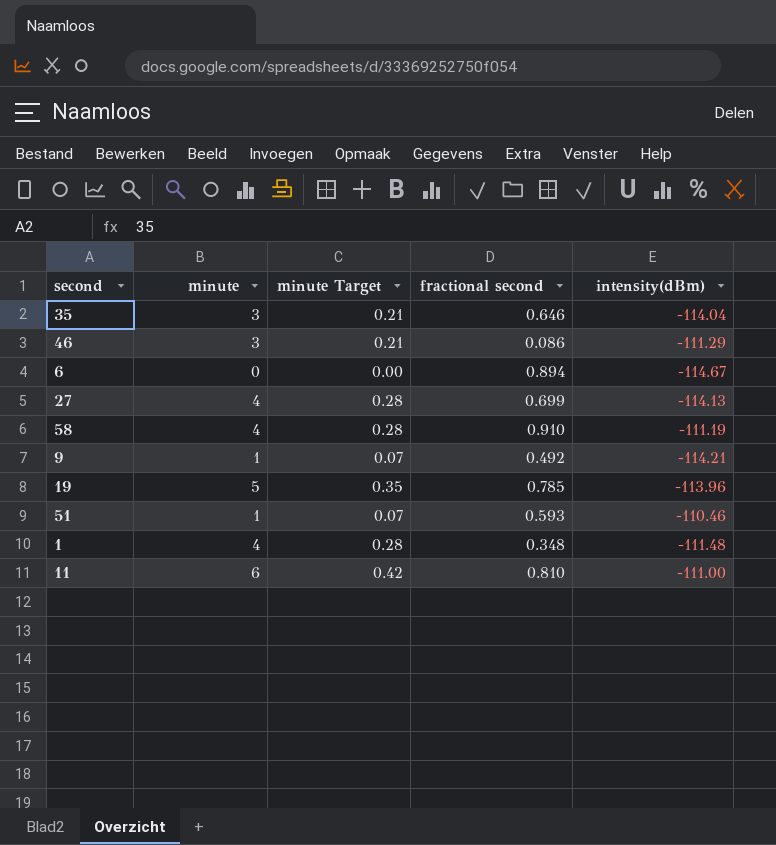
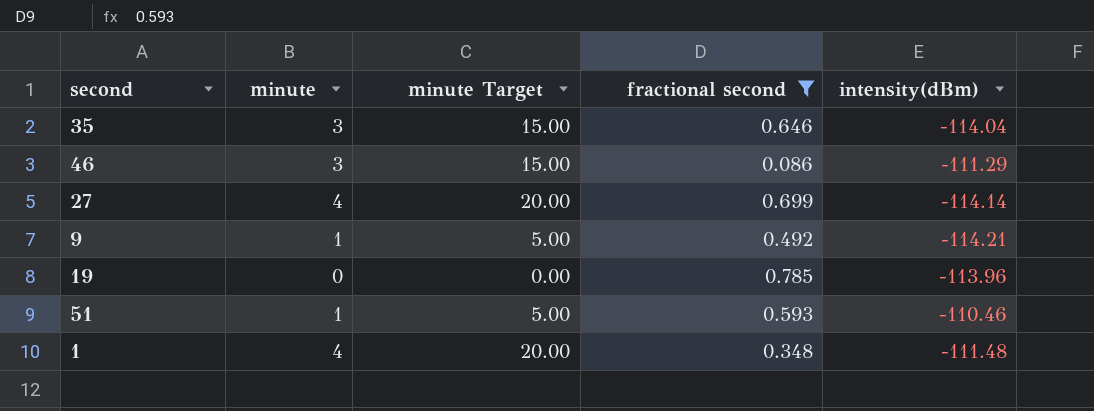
filter: none -> fractional second <= 0.785
column minute Target | formula: [minute] * 0.07 -> [minute] * 5
27 | intensity(dBm): -114.13 -> -114.14
19 | minute: 5 -> 0

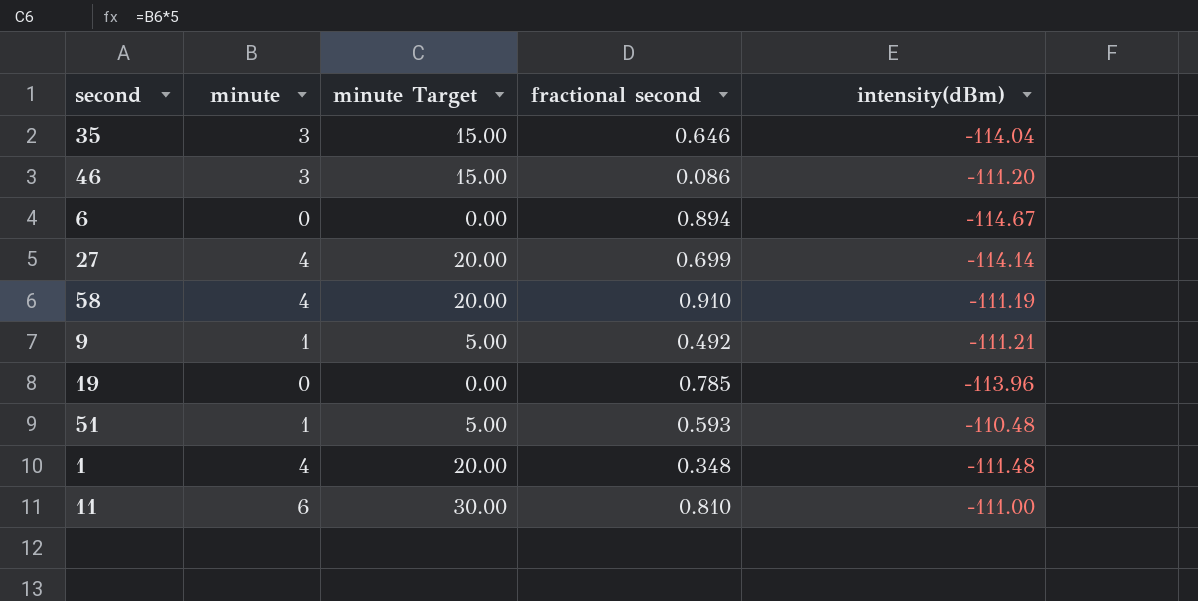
filter: fractional second <= 0.785 -> none
46 | intensity(dBm): -111.29 -> -111.20
9 | intensity(dBm): -114.21 -> -111.21
51 | intensity(dBm): -110.46 -> -110.48

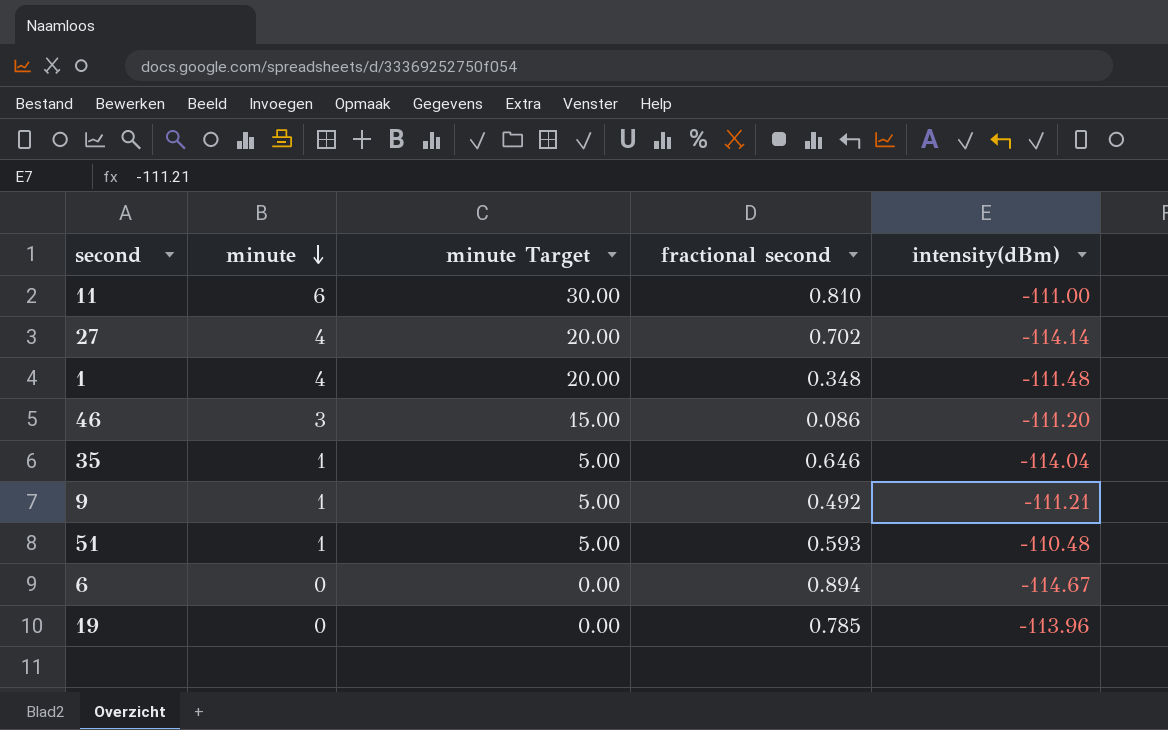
row order: none -> minute descending
row 58: 4 | 20.00 | 0.910 | -111.19 -> none
27 | fractional second: 0.699 -> 0.702
35 | minute: 3 -> 1
35 | minute Target: 15.00 -> 5.00

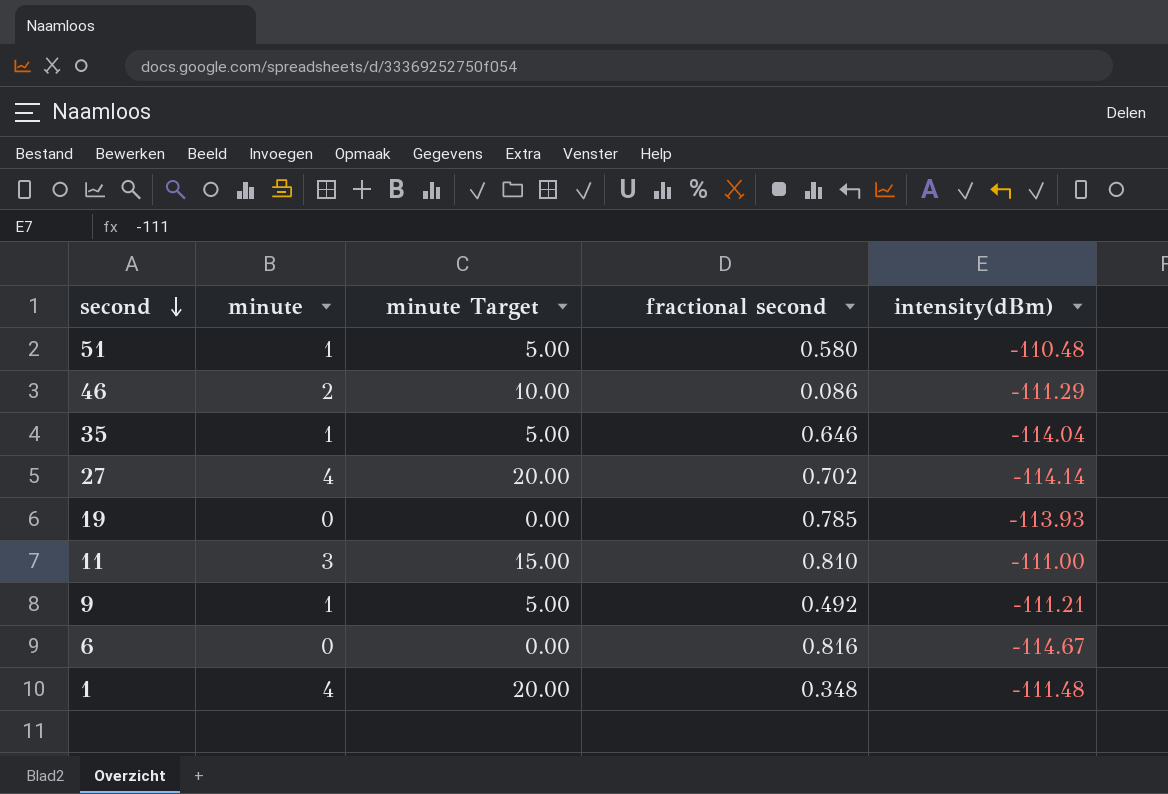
row order: minute descending -> second descending
51 | fractional second: 0.593 -> 0.580
46 | minute: 3 -> 2
46 | minute Target: 15.00 -> 10.00
46 | intensity(dBm): -111.20 -> -111.29
19 | intensity(dBm): -113.96 -> -113.93
11 | minute: 6 -> 3
11 | minute Target: 30.00 -> 15.00
6 | fractional second: 0.894 -> 0.816

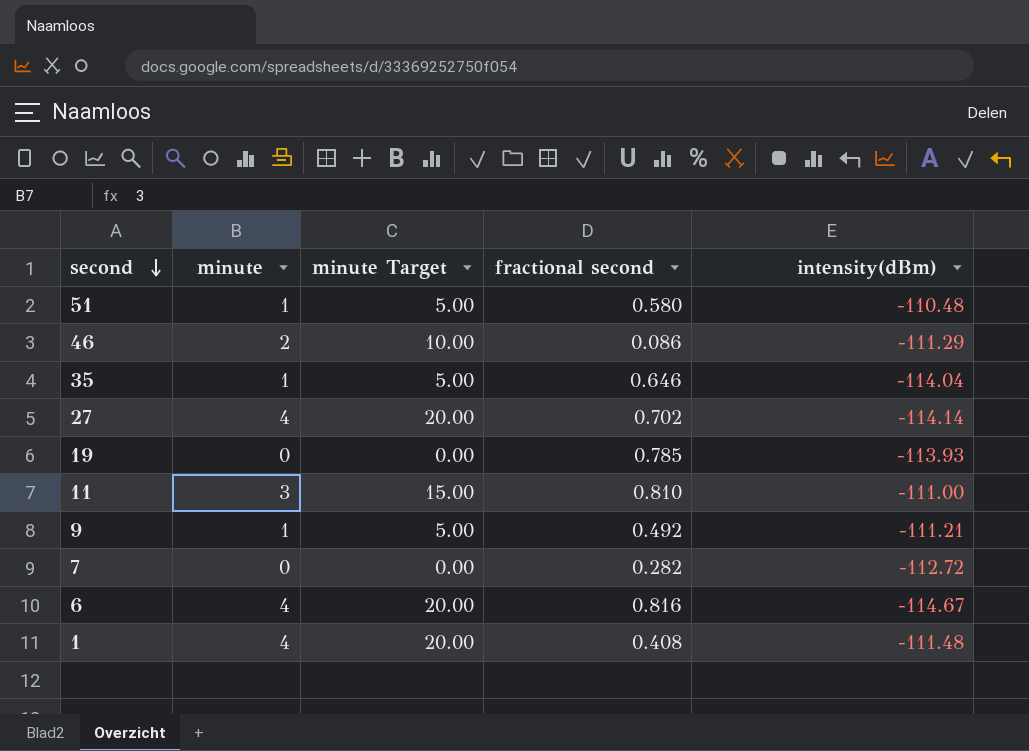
row 7: none -> 0 | 0.00 | 0.282 | -112.72
6 | minute: 0 -> 4
6 | minute Target: 0.00 -> 20.00
1 | fractional second: 0.348 -> 0.408

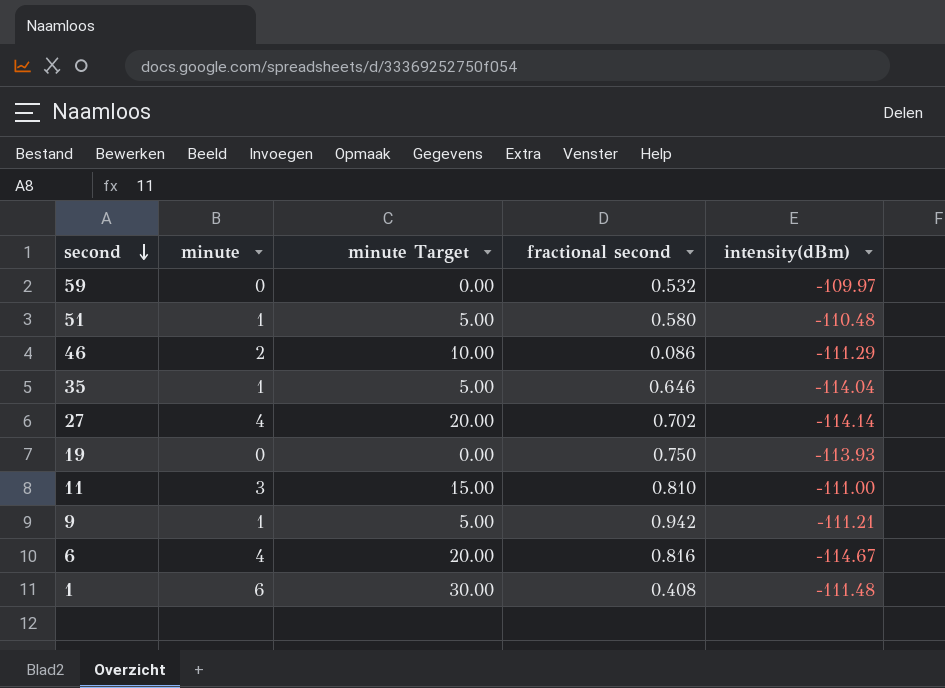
row 7: 0 | 0.00 | 0.282 | -112.72 -> none
row 59: none -> 0 | 0.00 | 0.532 | -109.97
19 | fractional second: 0.785 -> 0.750
9 | fractional second: 0.492 -> 0.942
1 | minute: 4 -> 6
1 | minute Target: 20.00 -> 30.00

